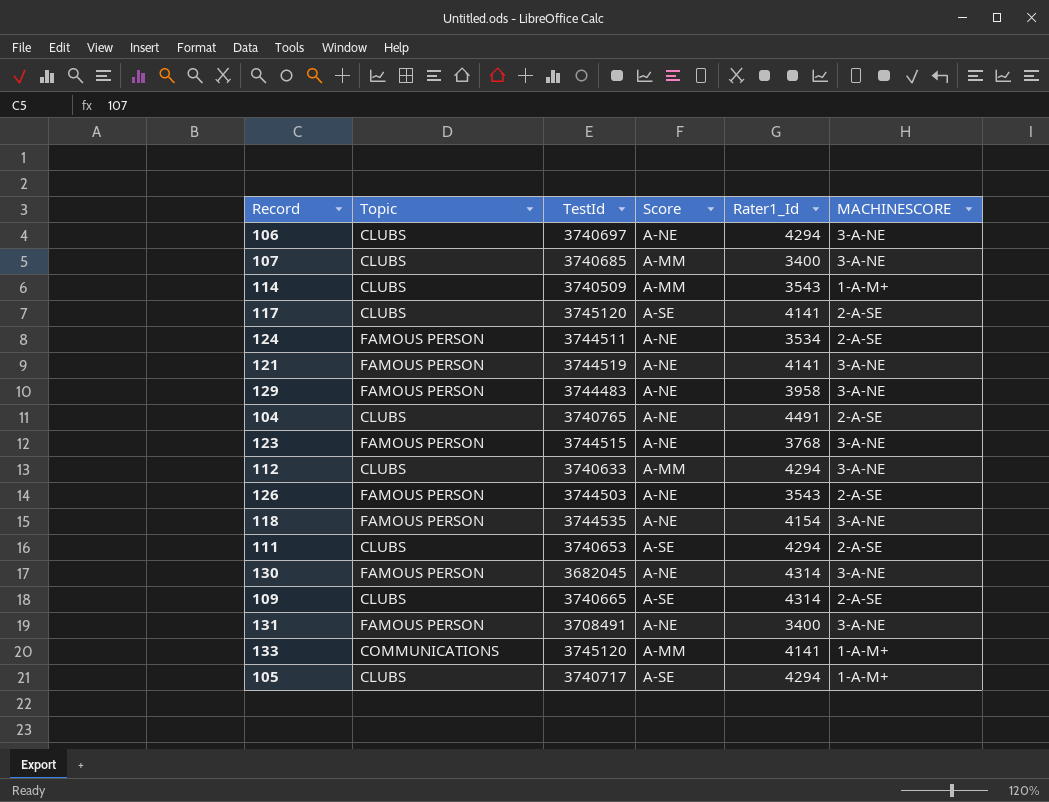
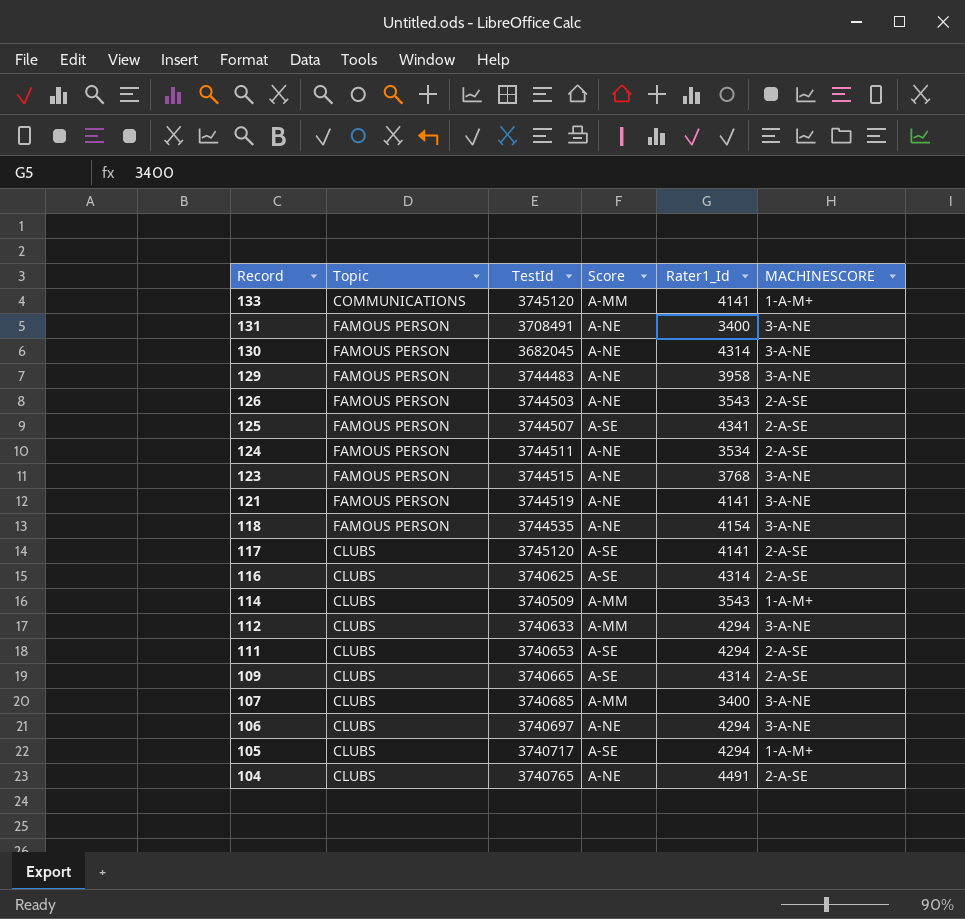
row order: none -> Record descending
row 125: none -> FAMOUS PERSON | 3744507 | A-SE | 4341 | 2-A-SE
row 116: none -> CLUBS | 3740625 | A-SE | 4314 | 2-A-SE

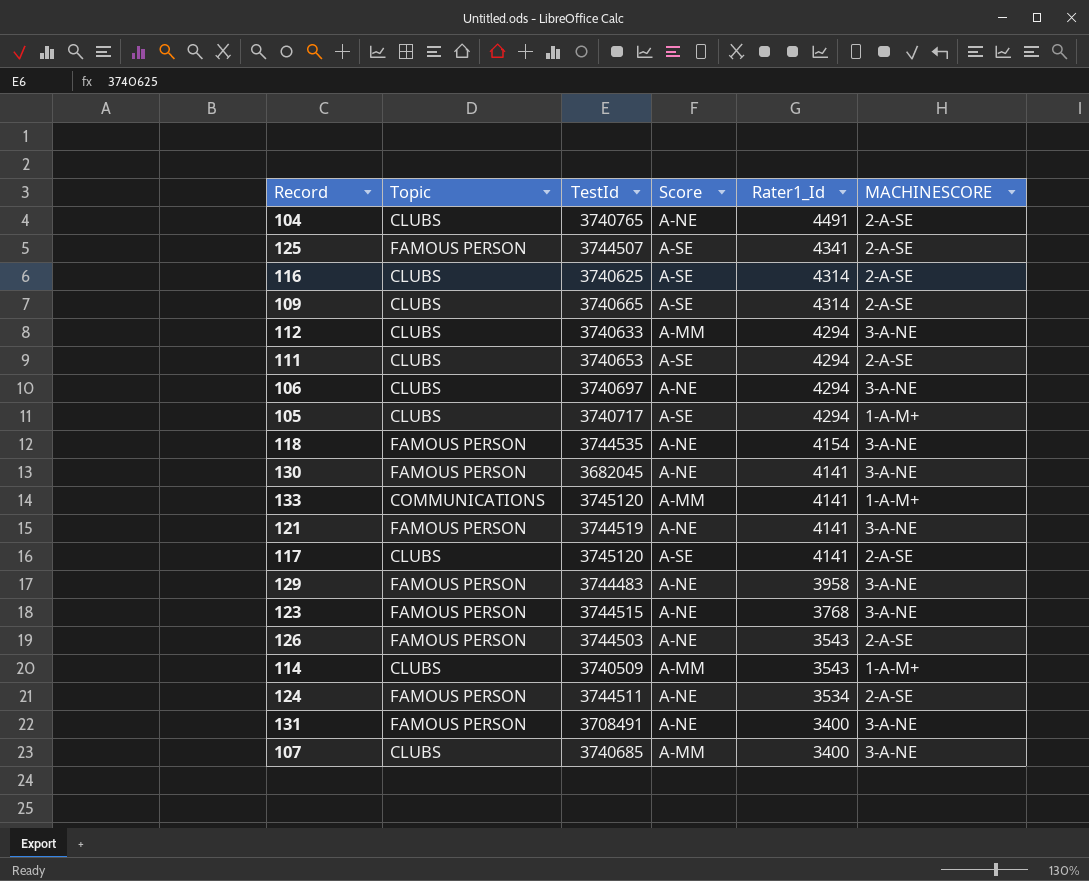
row order: Record descending -> Rater1_Id descending
130 | Rater1_Id: 4314 -> 4141

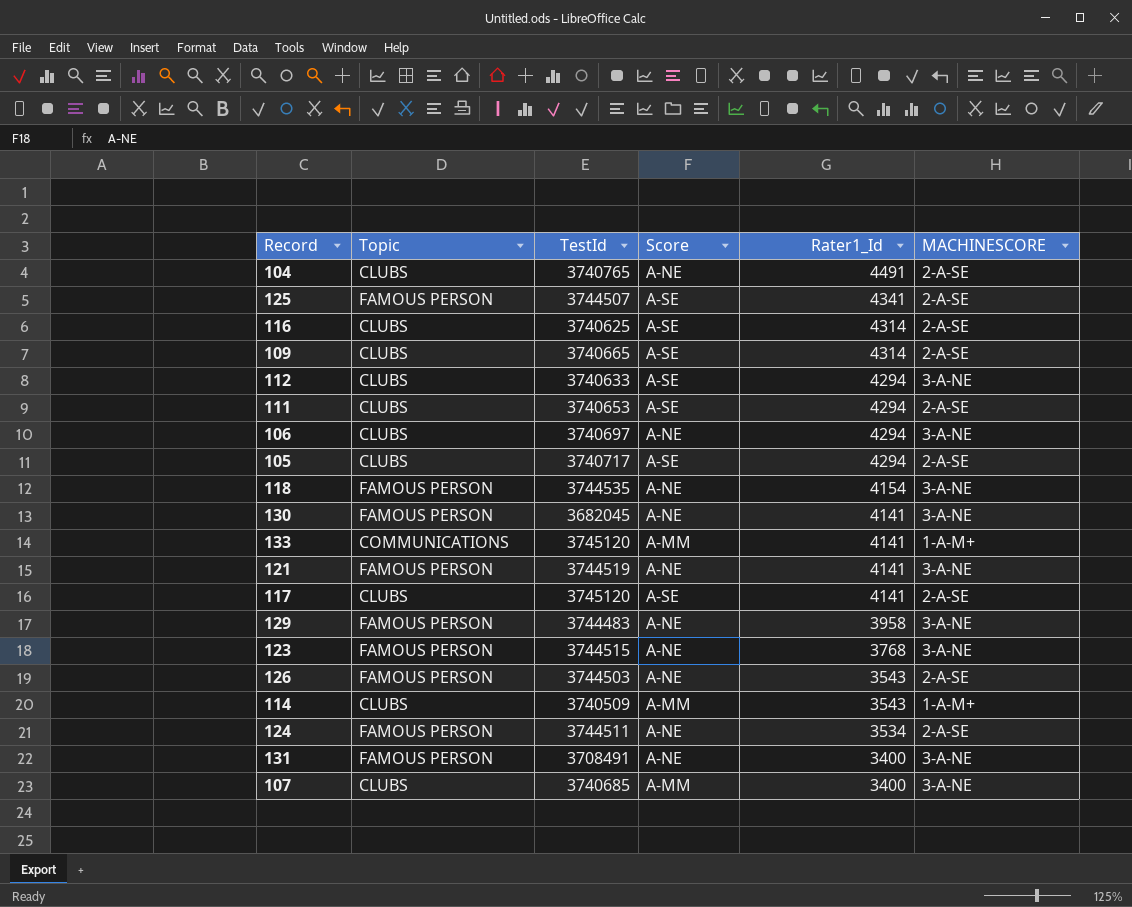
112 | Score: A-MM -> A-SE
105 | MACHINESCORE: 1-A-M+ -> 2-A-SE

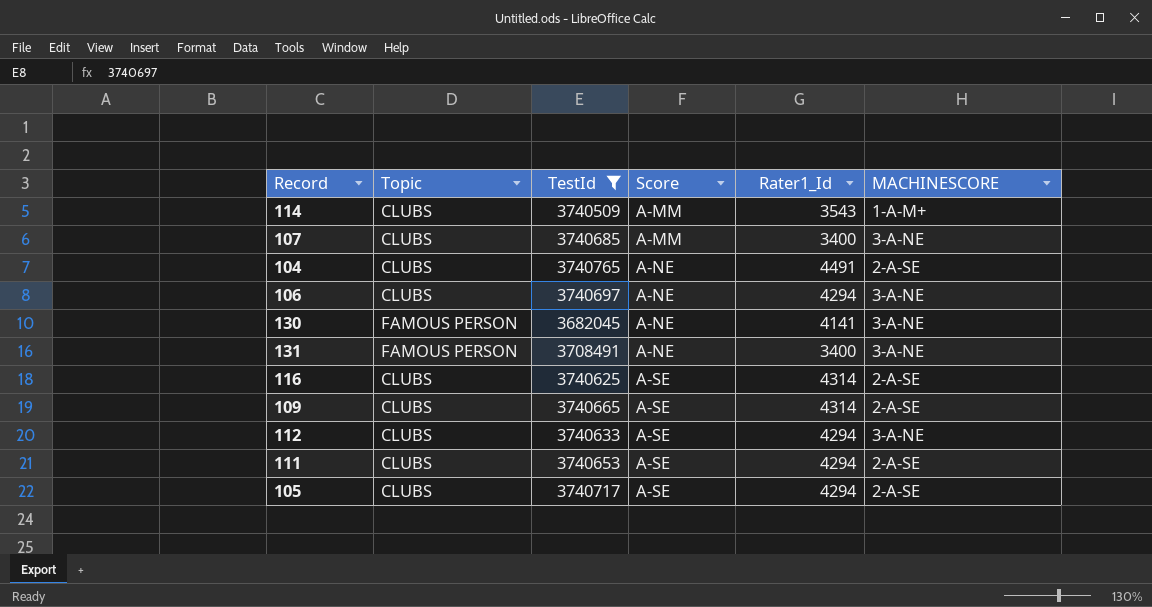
filter: none -> TestId <= 3740765
row order: Rater1_Id descending -> Score ascending

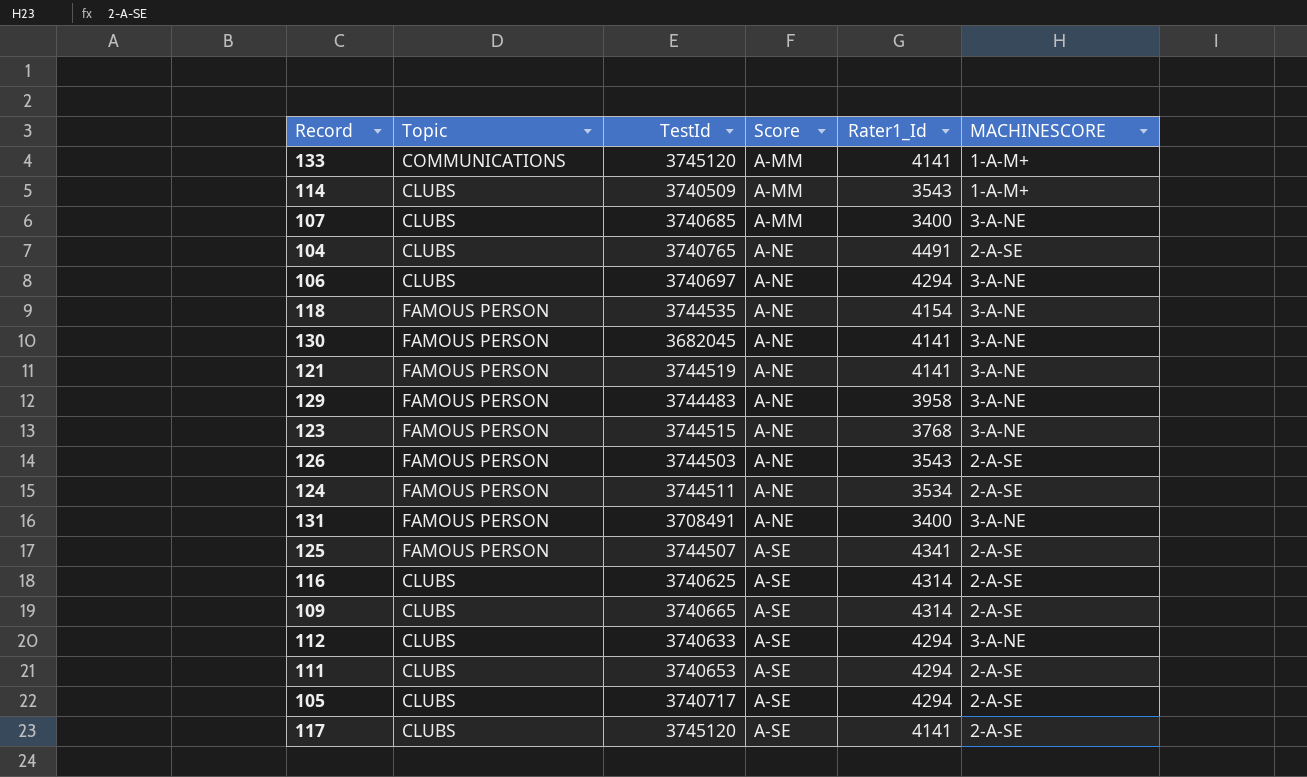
filter: TestId <= 3740765 -> none

